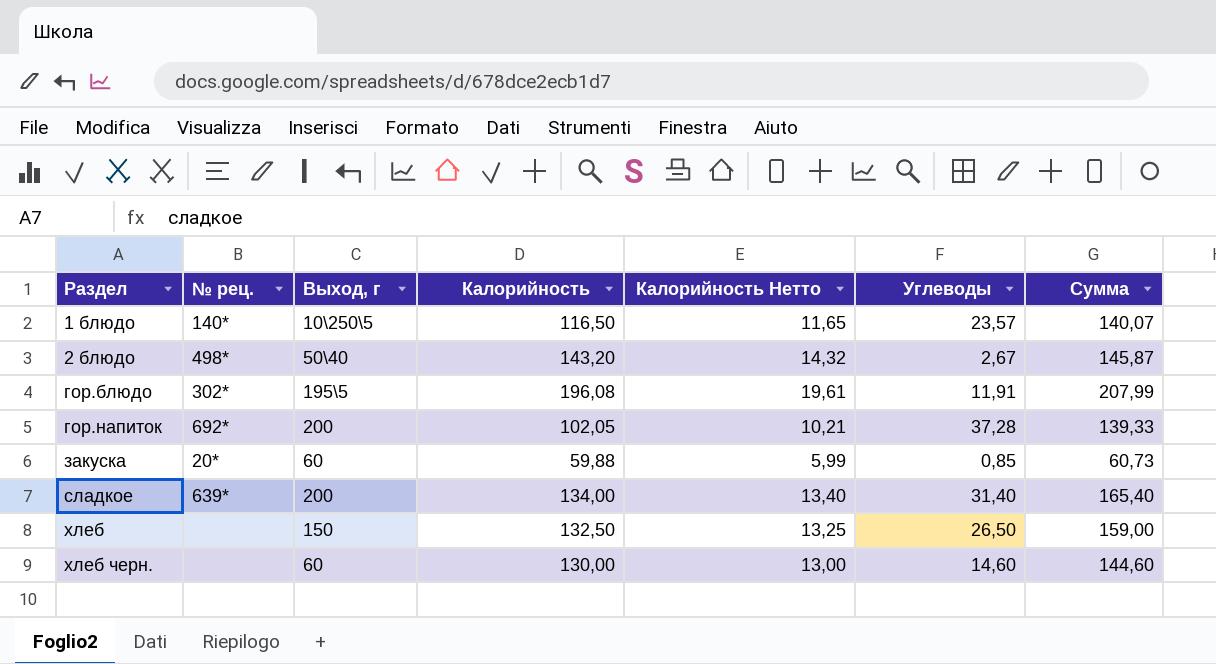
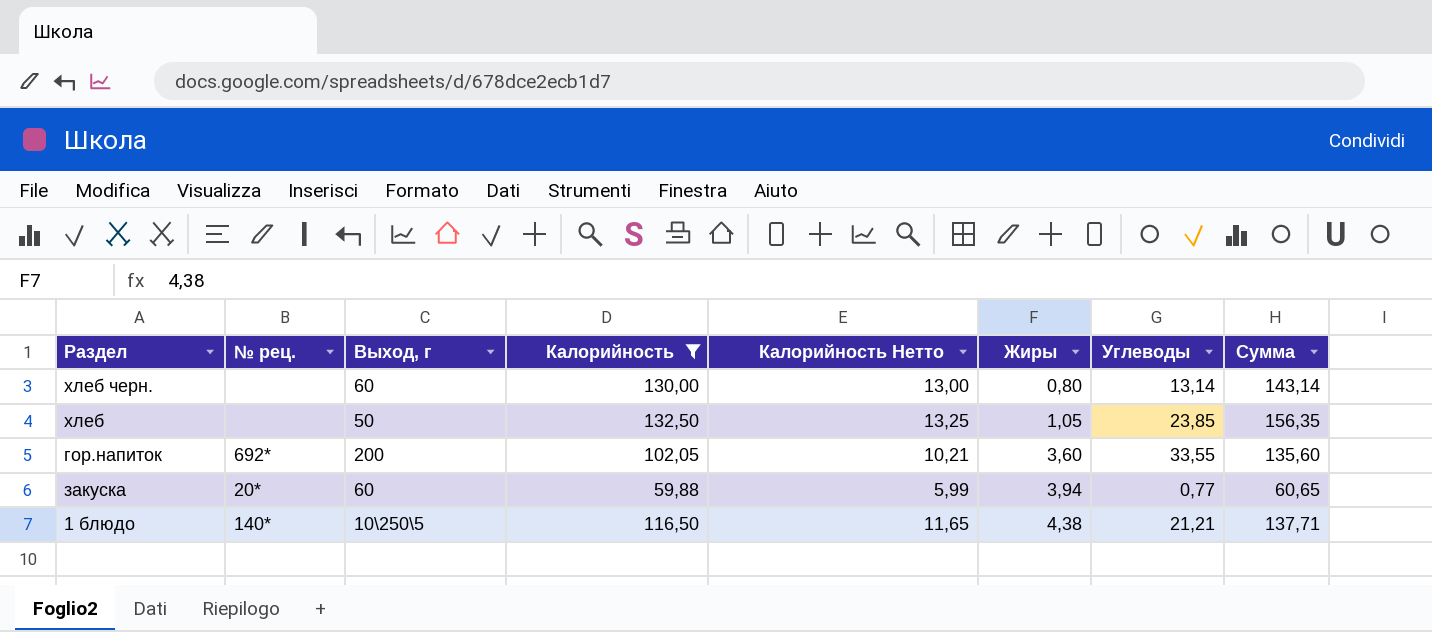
filter: none -> Калорийность <= 132,50
row order: Раздел ascending -> Жиры ascending
column Жиры | position: none -> 6
хлеб черн. | Углеводы: 14,60 -> 13,14
хлеб черн. | Сумма: 144,60 -> 143,14
хлеб | Выход, г: 150 -> 50
хлеб | Углеводы: 26,50 -> 23,85
хлеб | Сумма: 159,00 -> 156,35
гор.напиток | Углеводы: 37,28 -> 33,55
гор.напиток | Сумма: 139,33 -> 135,60
закуска | Углеводы: 0,85 -> 0,77
закуска | Сумма: 60,73 -> 60,65
1 блюдо | Углеводы: 23,57 -> 21,21
1 блюдо | Сумма: 140,07 -> 137,71

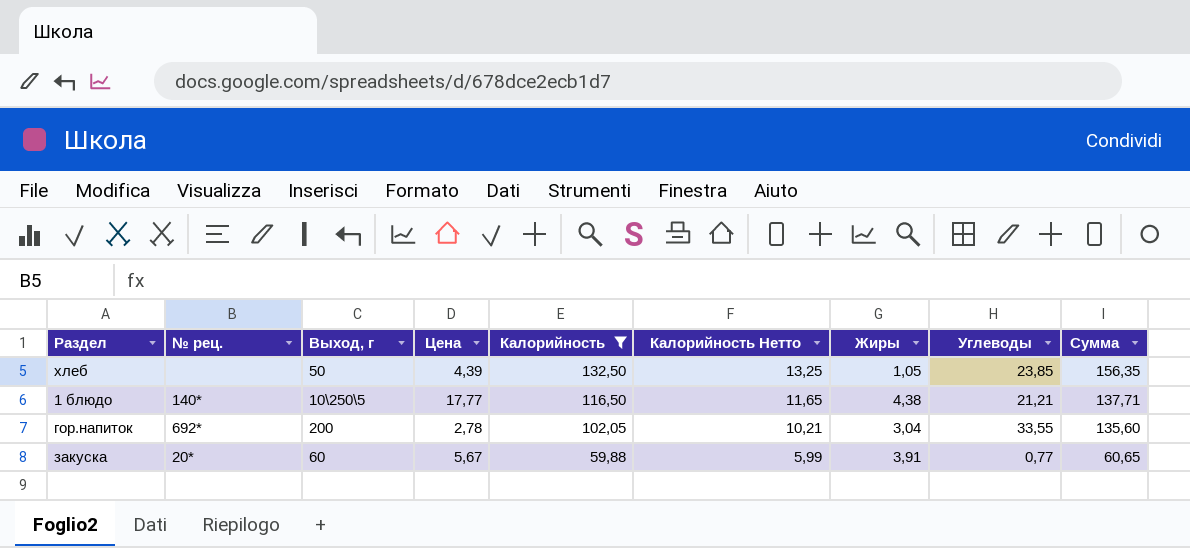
row order: Жиры ascending -> Калорийность descending
column Цена | position: none -> 4
row хлеб черн.: none | 60 | 130,00 | 13,00 | 0,80 | 13,14 | 143,14 -> none
гор.напиток | Жиры: 3,60 -> 3,04
закуска | Жиры: 3,94 -> 3,91

